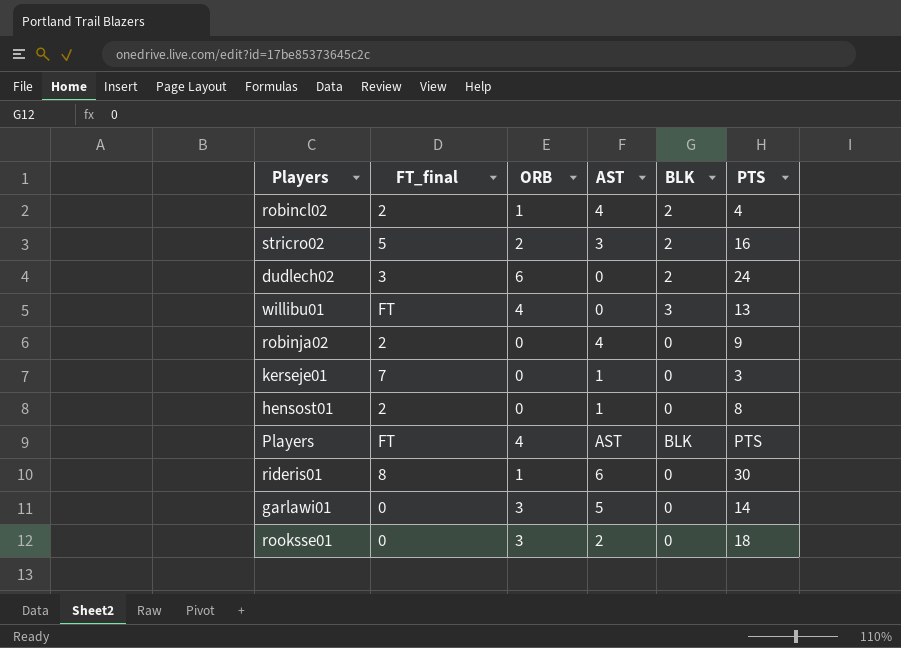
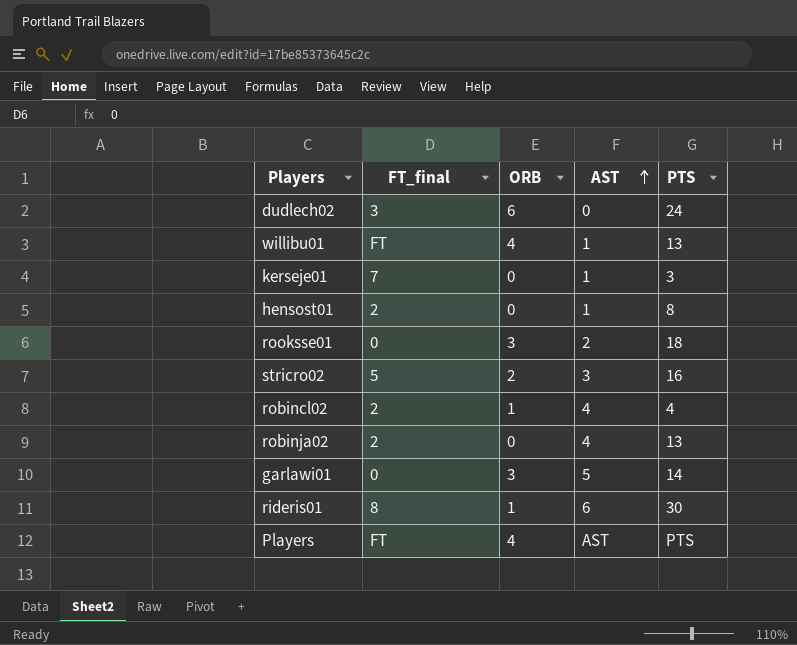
row order: none -> AST ascending
column BLK | position: 5 -> none
willibu01 | AST: 0 -> 1
robinja02 | PTS: 9 -> 13

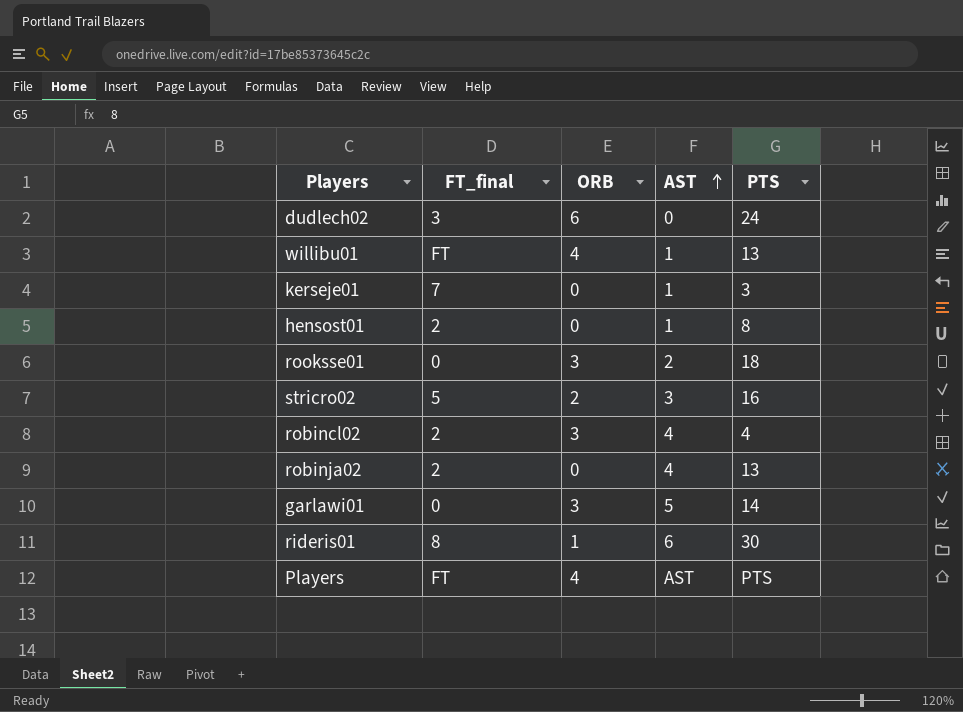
robincl02 | ORB: 1 -> 3

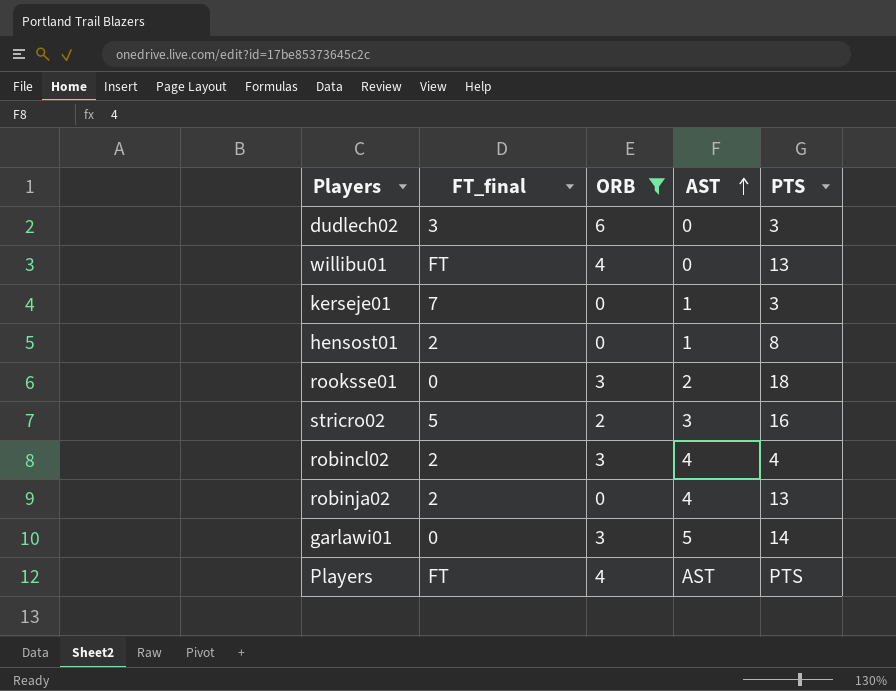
filter: none -> ORB != 1
dudlech02 | PTS: 24 -> 3
willibu01 | AST: 1 -> 0

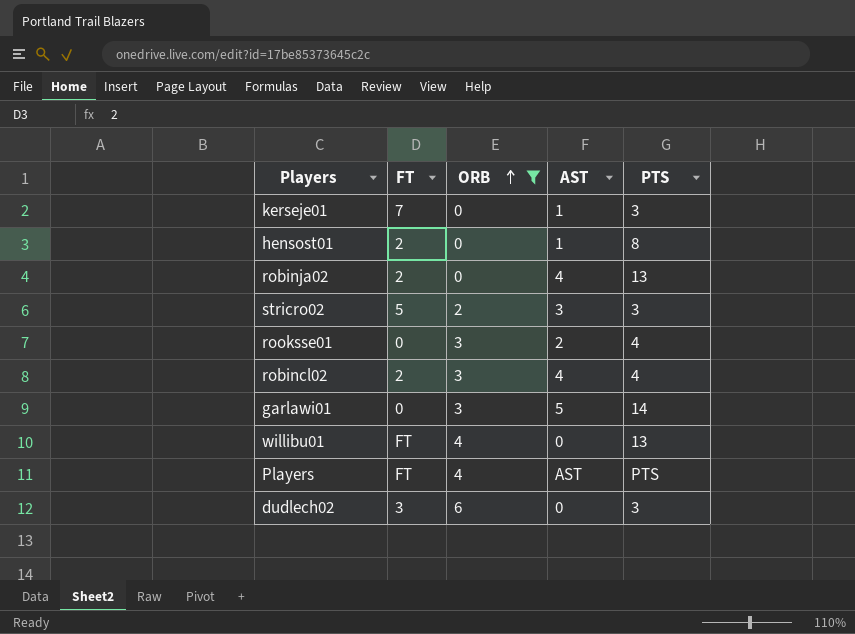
row order: AST ascending -> ORB ascending
column name: FT_final -> FT
stricro02 | PTS: 16 -> 3
rooksse01 | PTS: 18 -> 4

